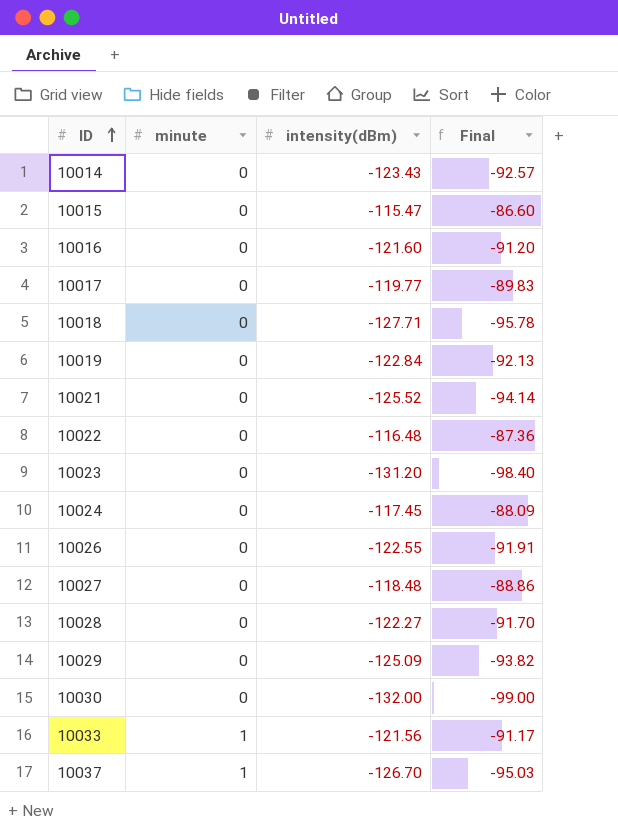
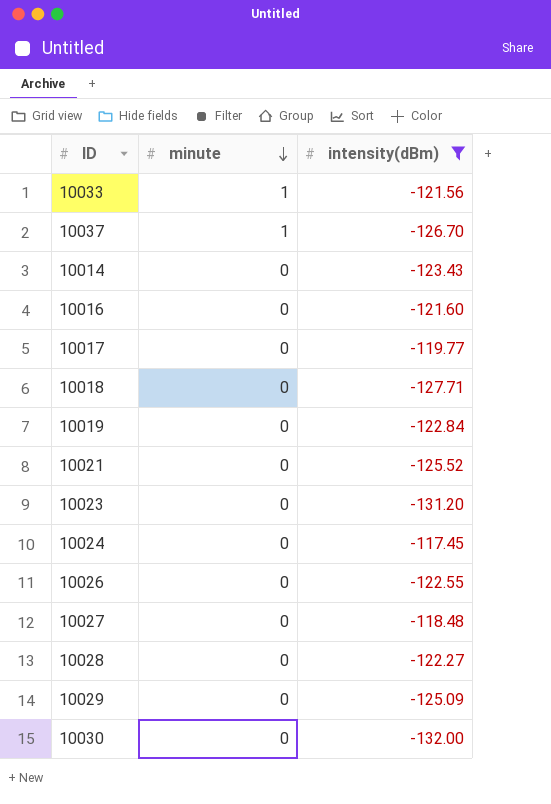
filter: none -> intensity(dBm) <= -117.45
row order: ID ascending -> minute descending
column Final | formula: [intensity(dBm)] * 0.75 -> none

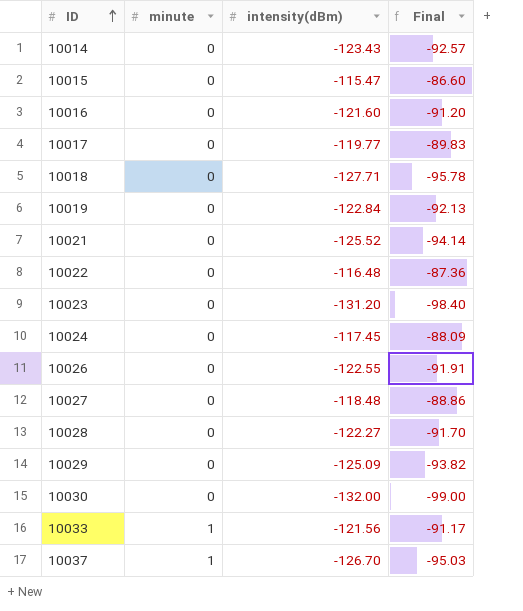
filter: intensity(dBm) <= -117.45 -> none
row order: minute descending -> ID ascending
column Final | formula: none -> [intensity(dBm)] * 0.75

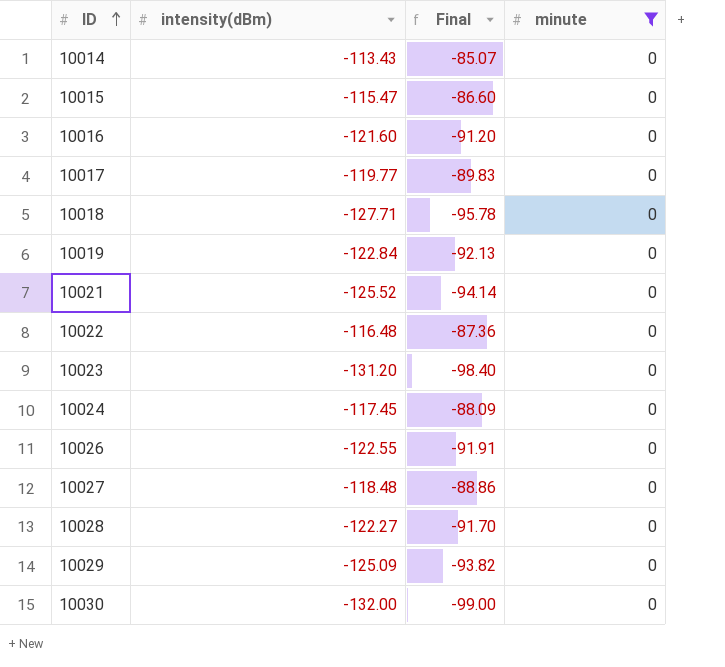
filter: none -> minute = 0
column minute | position: 2 -> 4
10014 | intensity(dBm): -123.43 -> -113.43
10014 | Final: -92.57 -> -85.07

